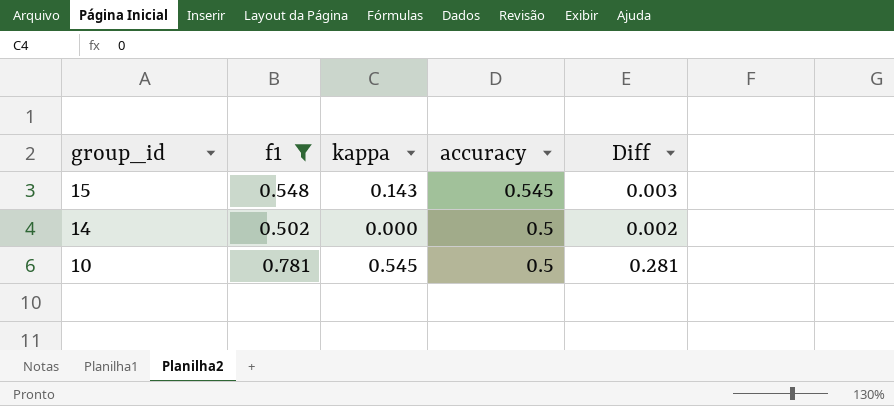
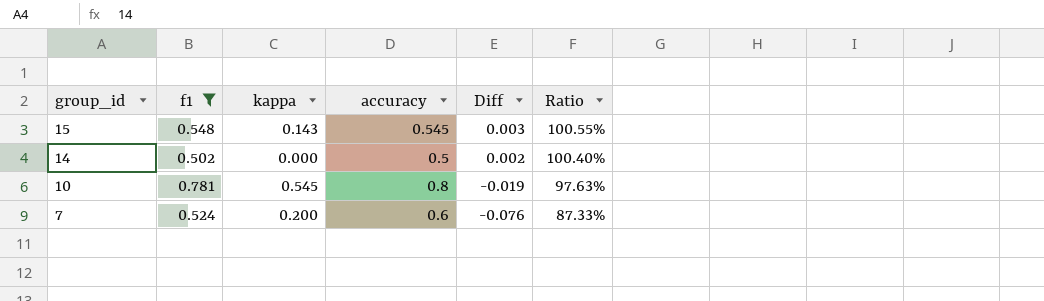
column Ratio | formula: none -> [f1] / [accuracy]
10 | accuracy: 0.5 -> 0.8
10 | Diff: 0.281 -> -0.019
row 7: none -> 0.524 | 0.200 | 0.6 | -0.076 | 87.33%

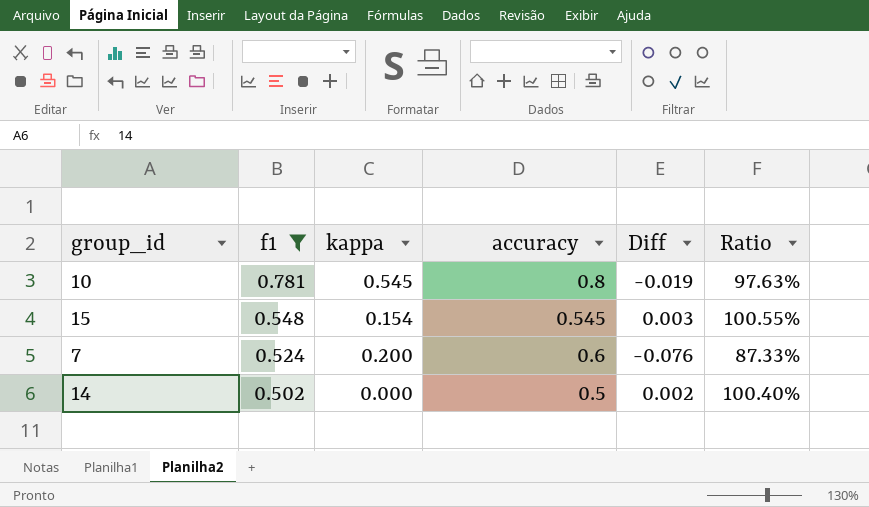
row order: group_id descending -> f1 descending
15 | kappa: 0.143 -> 0.154

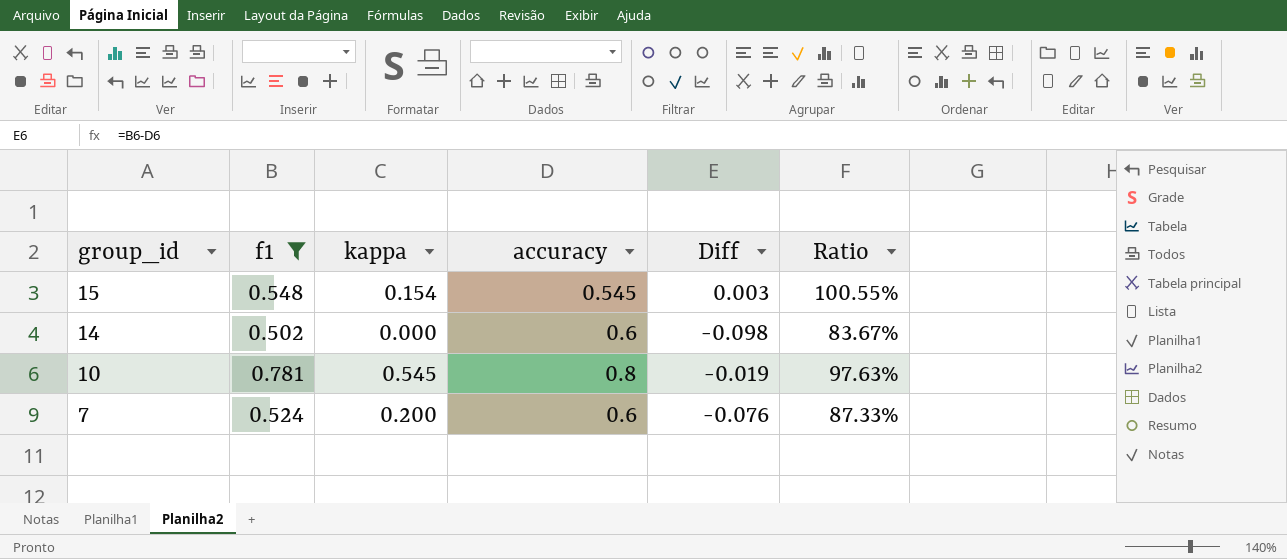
row order: f1 descending -> group_id descending
14 | accuracy: 0.5 -> 0.6
14 | Diff: 0.002 -> -0.098
14 | Ratio: 100.40% -> 83.67%

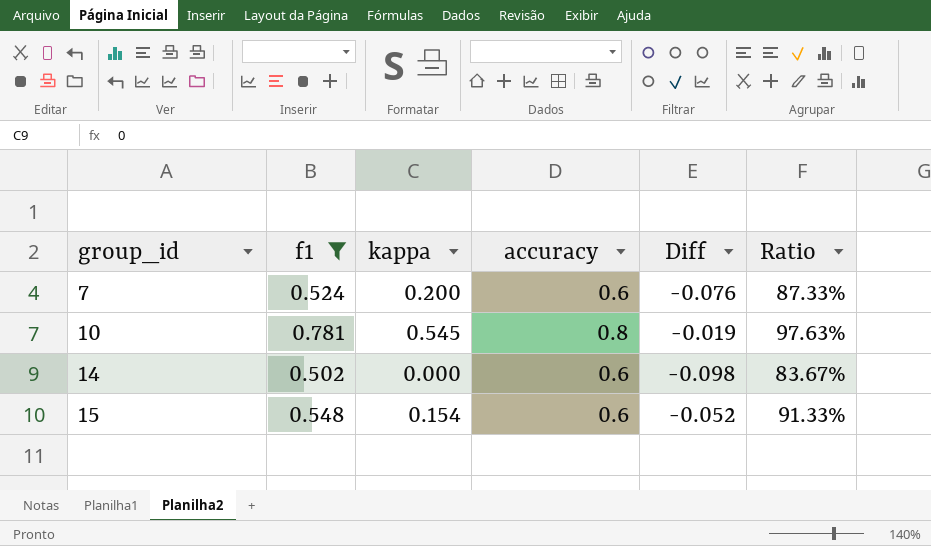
row order: group_id descending -> group_id ascending
15 | accuracy: 0.545 -> 0.6
15 | Diff: 0.003 -> -0.052
15 | Ratio: 100.55% -> 91.33%

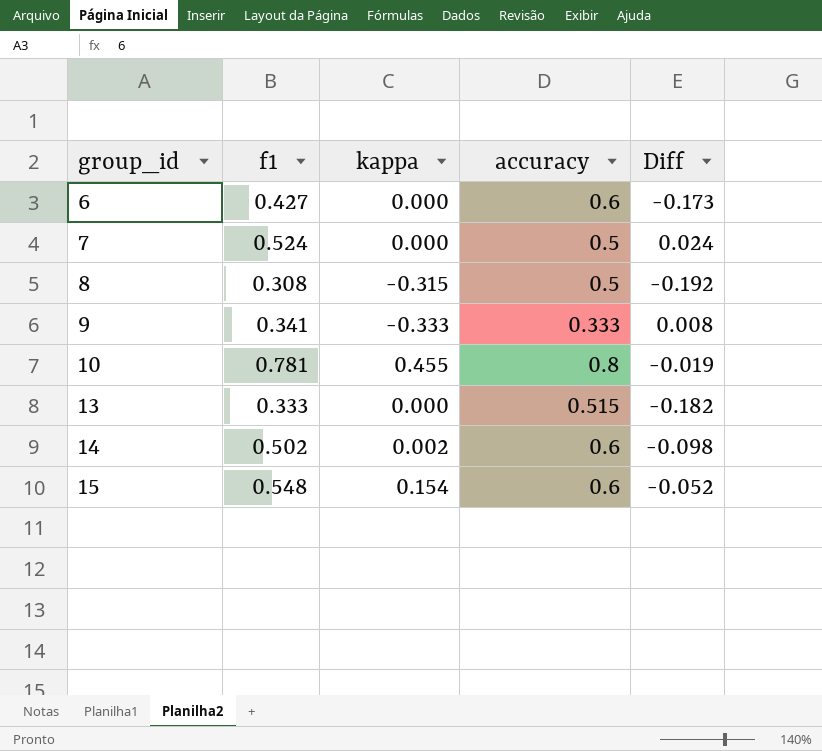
filter: f1 >= 0.502 -> none
column Ratio | formula: [f1] / [accuracy] -> none
7 | kappa: 0.200 -> 0.000
7 | accuracy: 0.6 -> 0.5
7 | Diff: -0.076 -> 0.024
10 | kappa: 0.545 -> 0.455
14 | kappa: 0.000 -> 0.002

